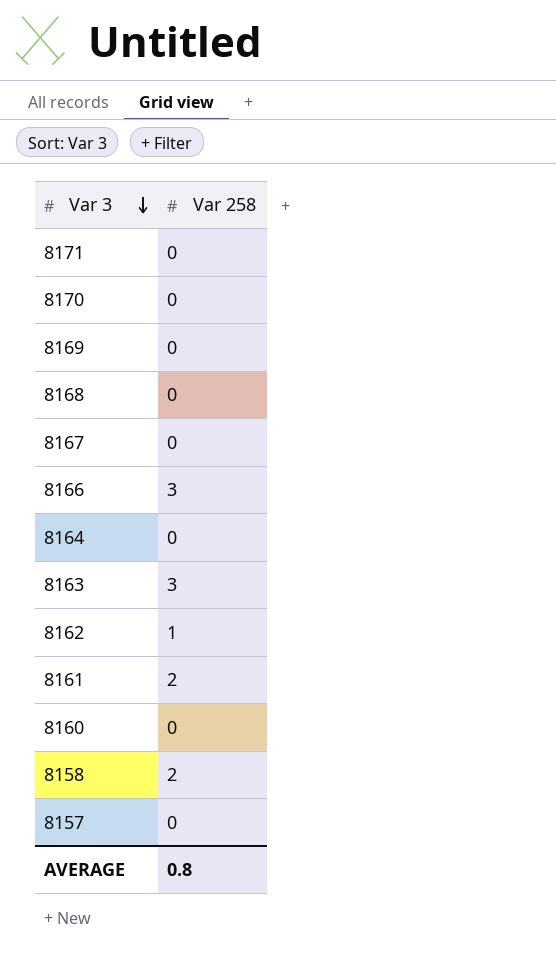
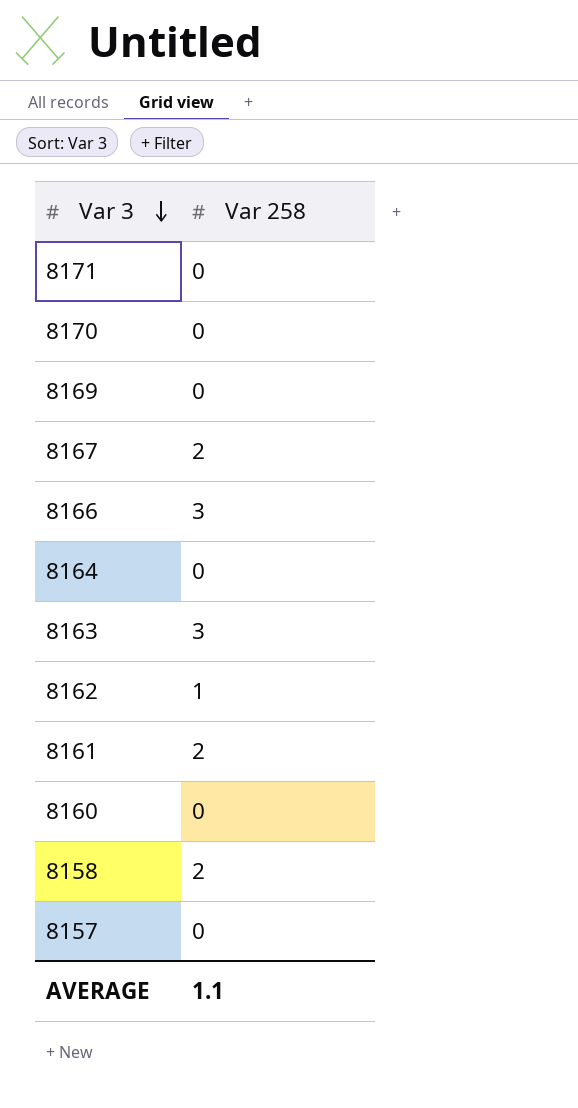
row 8168: 0 -> none
8167 | Var 258: 0 -> 2
AVERAGE | Var 258: 0.8 -> 1.1

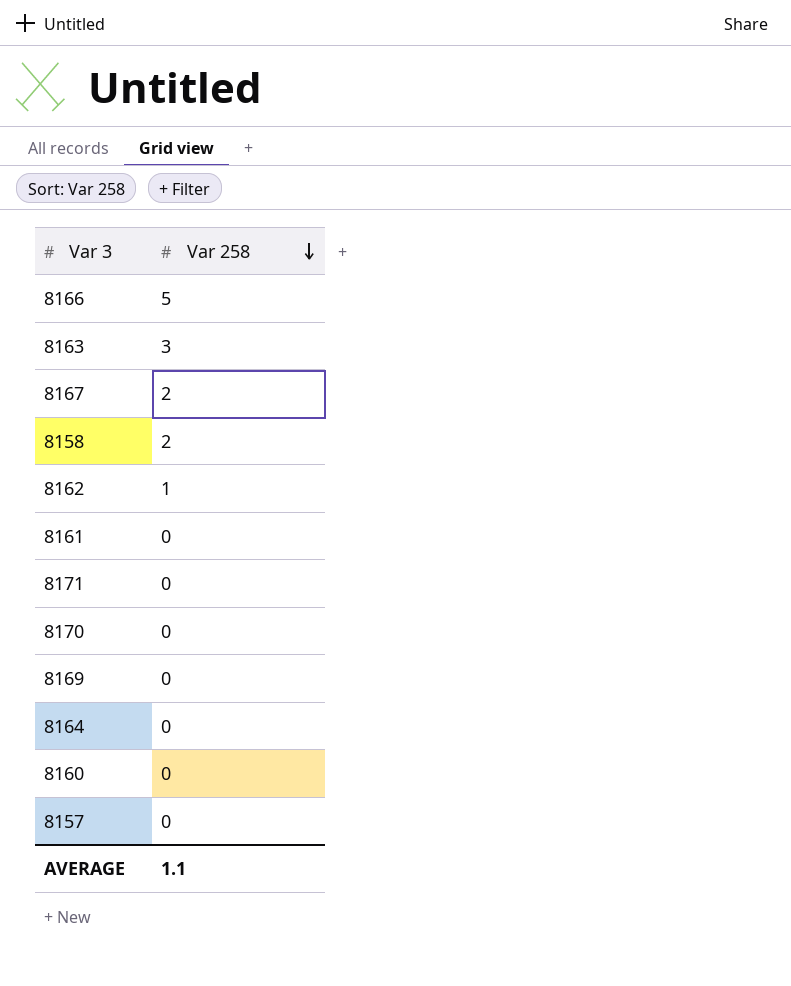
row order: Var 3 descending -> Var 258 descending
8166 | Var 258: 3 -> 5
8161 | Var 258: 2 -> 0

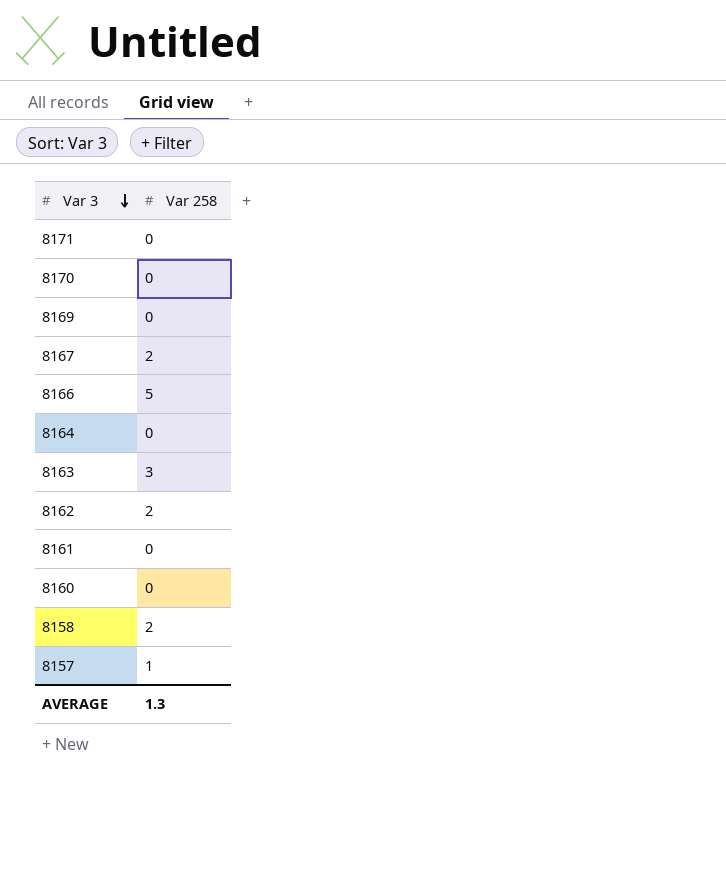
row order: Var 258 descending -> Var 3 descending
8162 | Var 258: 1 -> 2
8157 | Var 258: 0 -> 1
AVERAGE | Var 258: 1.1 -> 1.3

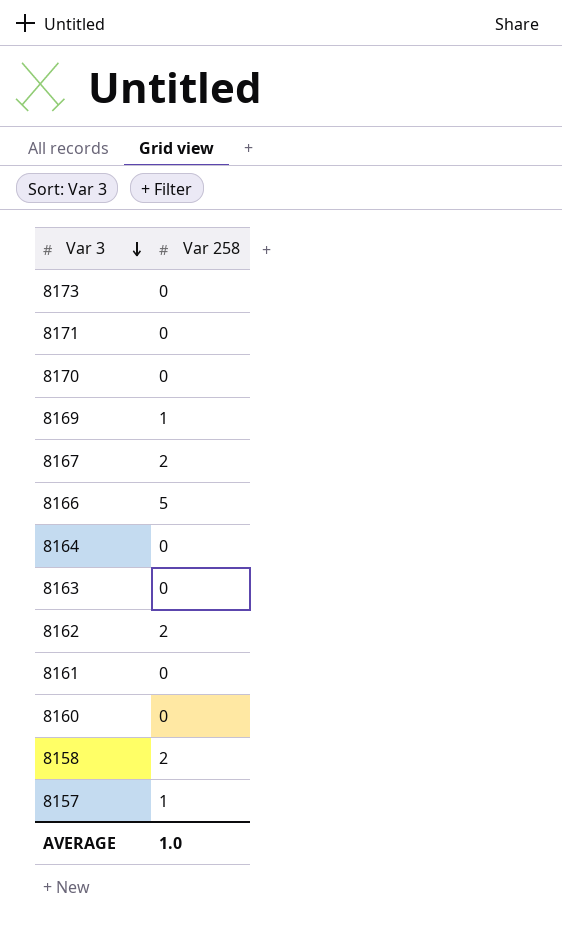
row 8173: none -> 0
8169 | Var 258: 0 -> 1
8163 | Var 258: 3 -> 0
AVERAGE | Var 258: 1.3 -> 1.0

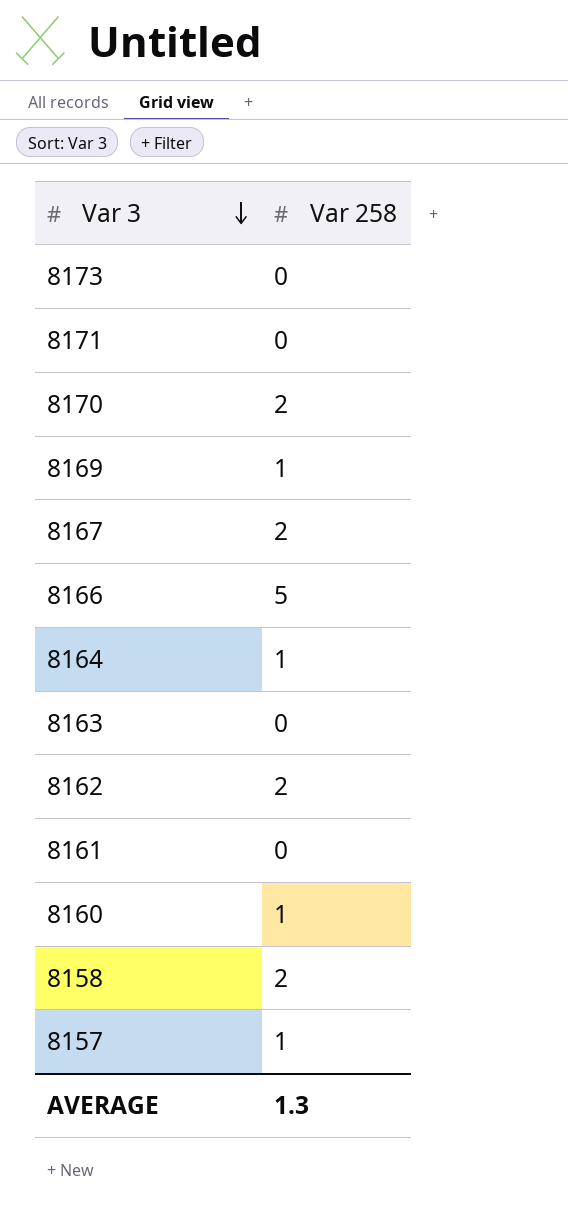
8170 | Var 258: 0 -> 2
8164 | Var 258: 0 -> 1
8160 | Var 258: 0 -> 1
AVERAGE | Var 258: 1.0 -> 1.3

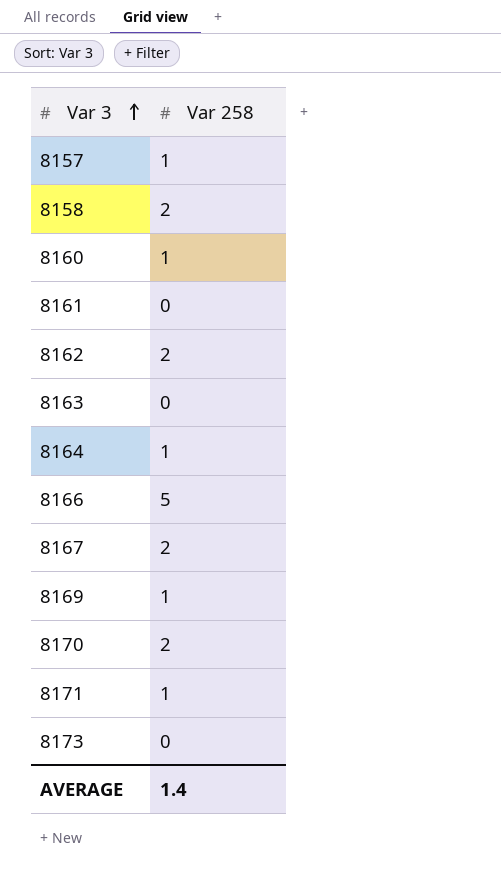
row order: Var 3 descending -> Var 3 ascending
8171 | Var 258: 0 -> 1
AVERAGE | Var 258: 1.3 -> 1.4

